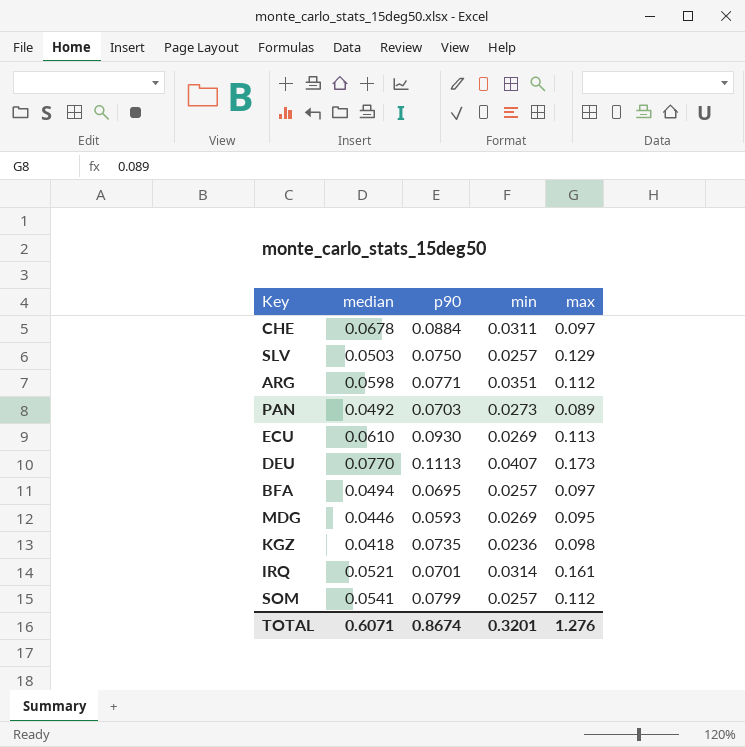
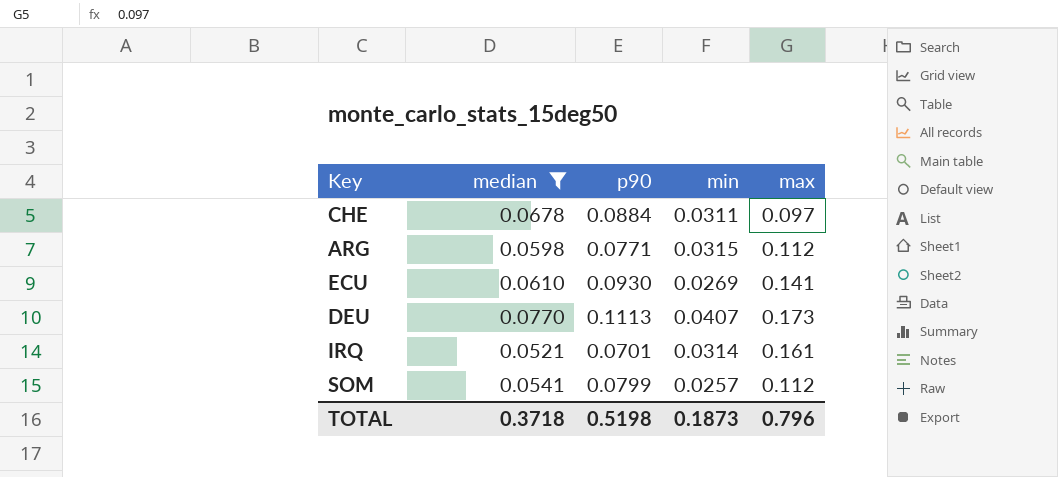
filter: none -> median >= 0.0521
ARG | min: 0.0351 -> 0.0315
ECU | max: 0.113 -> 0.141
TOTAL | median: 0.6071 -> 0.3718
TOTAL | p90: 0.8674 -> 0.5198
TOTAL | min: 0.3201 -> 0.1873
TOTAL | max: 1.276 -> 0.796

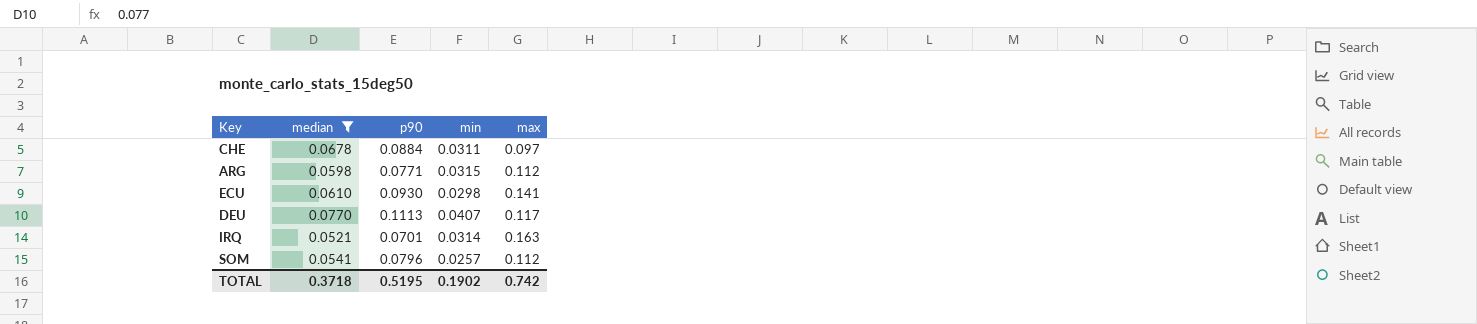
ECU | min: 0.0269 -> 0.0298
DEU | max: 0.173 -> 0.117
IRQ | max: 0.161 -> 0.163
SOM | p90: 0.0799 -> 0.0796
TOTAL | p90: 0.5198 -> 0.5195
TOTAL | min: 0.1873 -> 0.1902
TOTAL | max: 0.796 -> 0.742

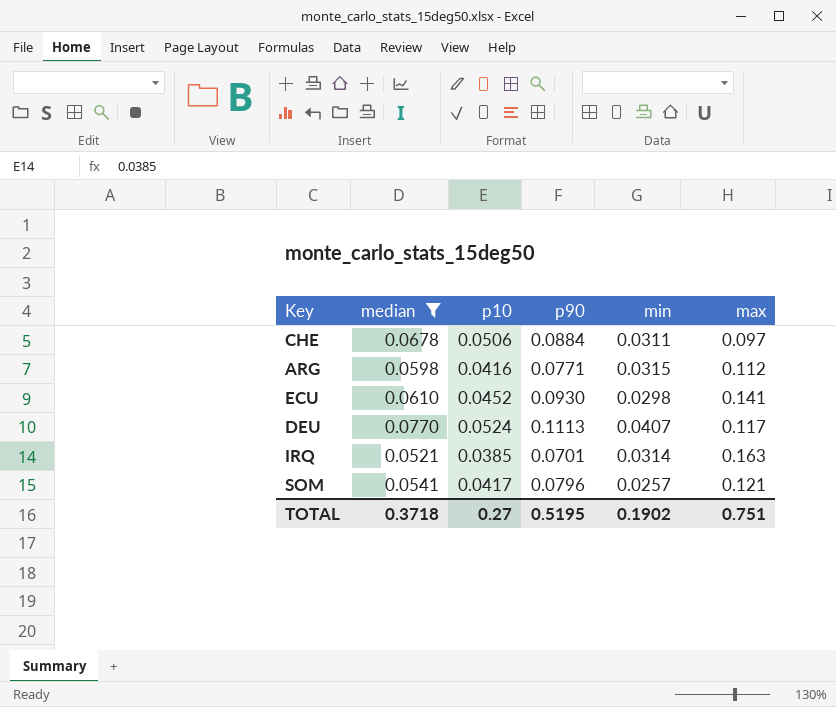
column p10 | position: none -> 3
SOM | max: 0.112 -> 0.121
TOTAL | max: 0.742 -> 0.751

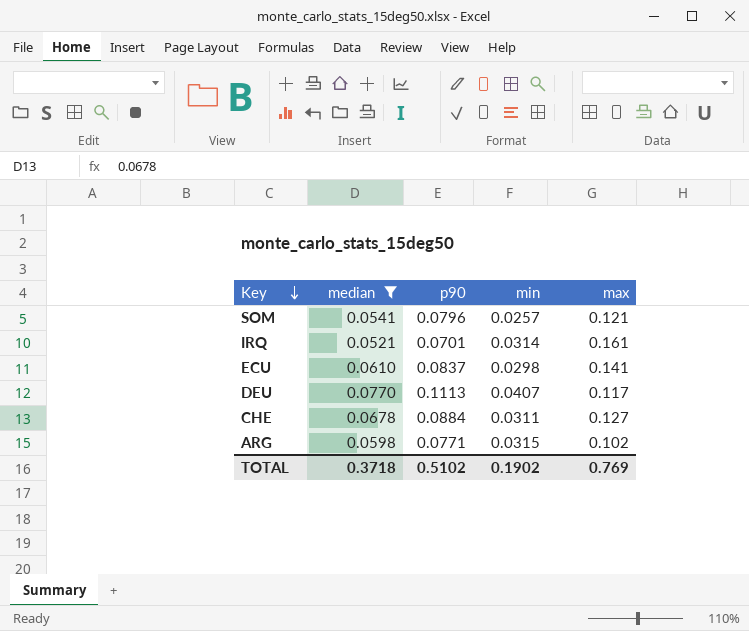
row order: none -> Key descending
column p10 | position: 3 -> none
IRQ | max: 0.163 -> 0.161
ECU | p90: 0.0930 -> 0.0837
CHE | max: 0.097 -> 0.127
ARG | max: 0.112 -> 0.102
TOTAL | p90: 0.5195 -> 0.5102
TOTAL | max: 0.751 -> 0.769

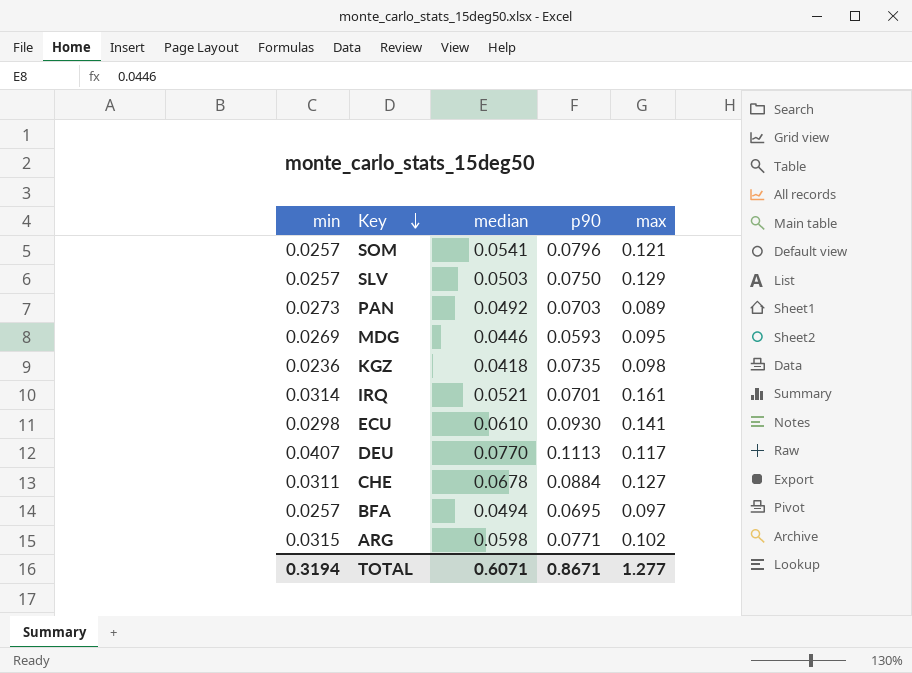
filter: median >= 0.0521 -> none
column min | position: 4 -> 1
ECU | p90: 0.0837 -> 0.0930
TOTAL | min: 0.1902 -> 0.3194
TOTAL | median: 0.3718 -> 0.6071
TOTAL | p90: 0.5102 -> 0.8671
TOTAL | max: 0.769 -> 1.277

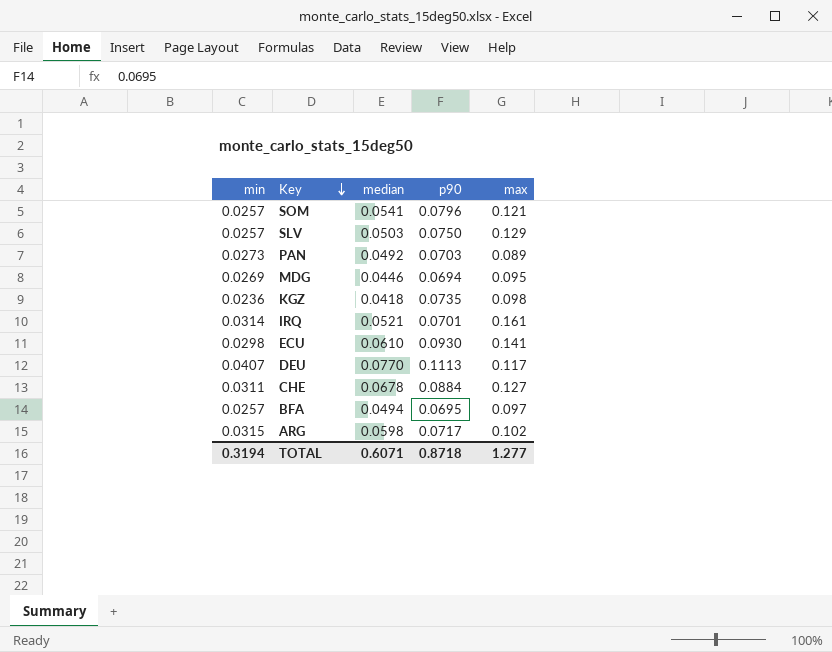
MDG | p90: 0.0593 -> 0.0694
ARG | p90: 0.0771 -> 0.0717
TOTAL | p90: 0.8671 -> 0.8718

